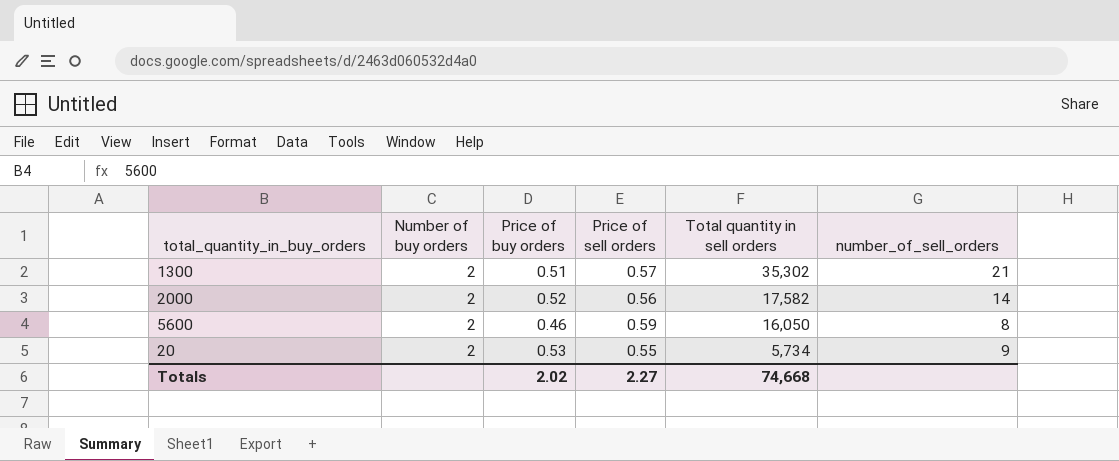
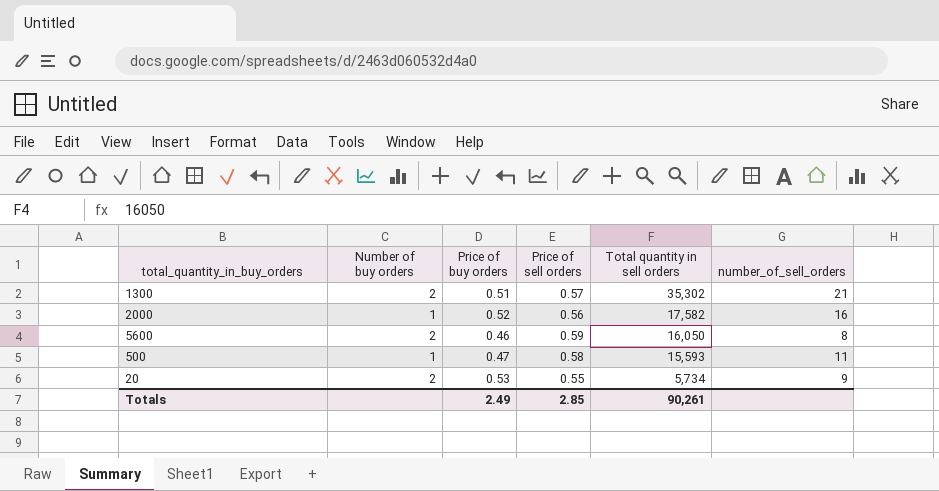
2000 | Number of buy orders: 2 -> 1
2000 | number_of_sell_orders: 14 -> 16
row 500: none -> 1 | 0.47 | 0.58 | 15,593 | 11
Totals | Price of buy orders: 2.02 -> 2.49
Totals | Price of sell orders: 2.27 -> 2.85
Totals | Total quantity in sell orders: 74,668 -> 90,261

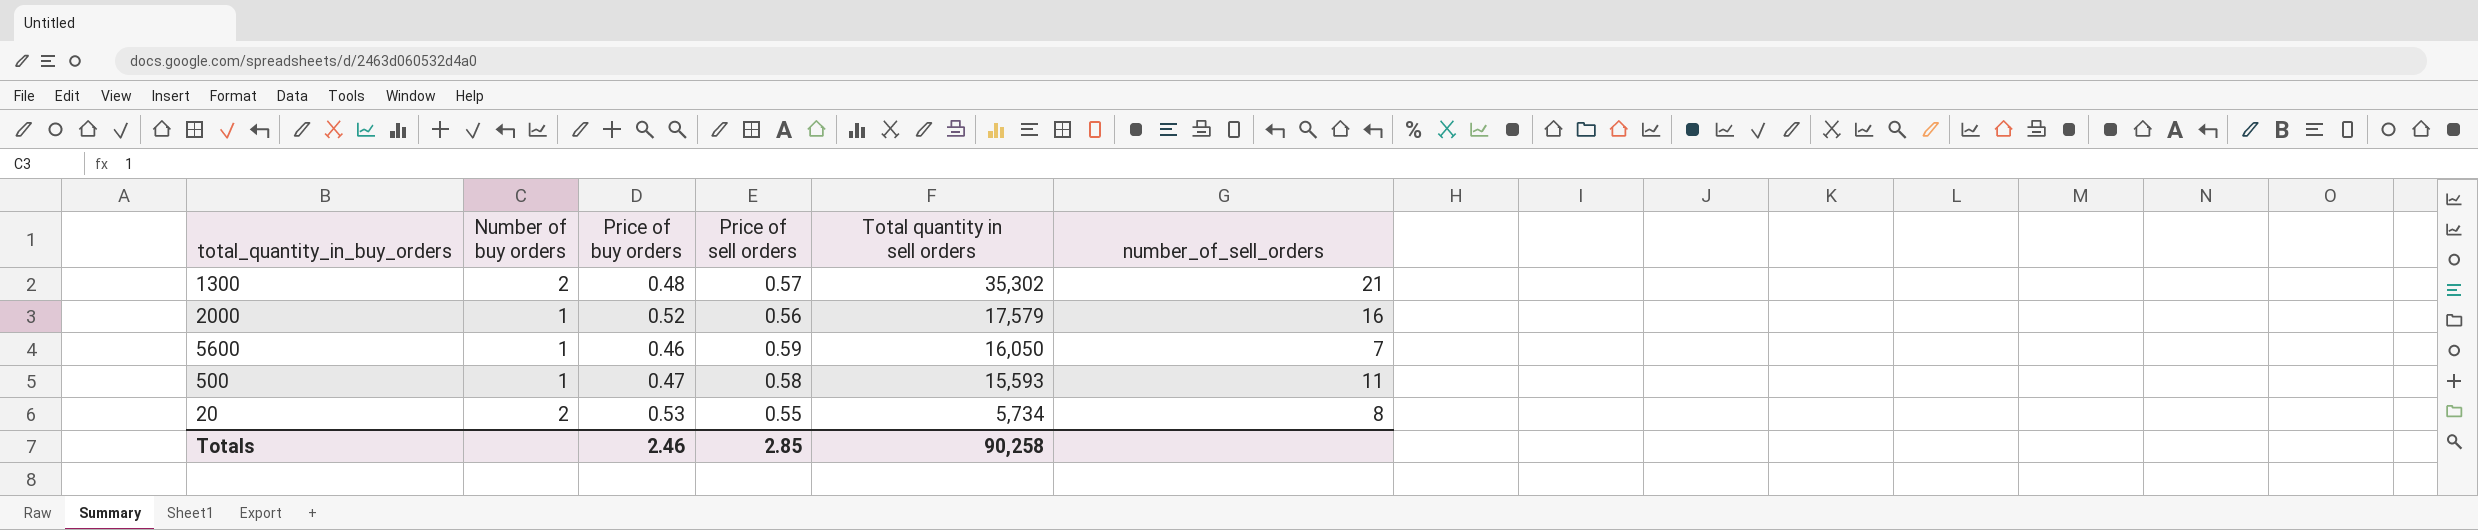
1300 | Price of buy orders: 0.51 -> 0.48
2000 | Total quantity in sell orders: 17,582 -> 17,579
5600 | Number of buy orders: 2 -> 1
5600 | number_of_sell_orders: 8 -> 7
20 | number_of_sell_orders: 9 -> 8
Totals | Price of buy orders: 2.49 -> 2.46
Totals | Total quantity in sell orders: 90,261 -> 90,258

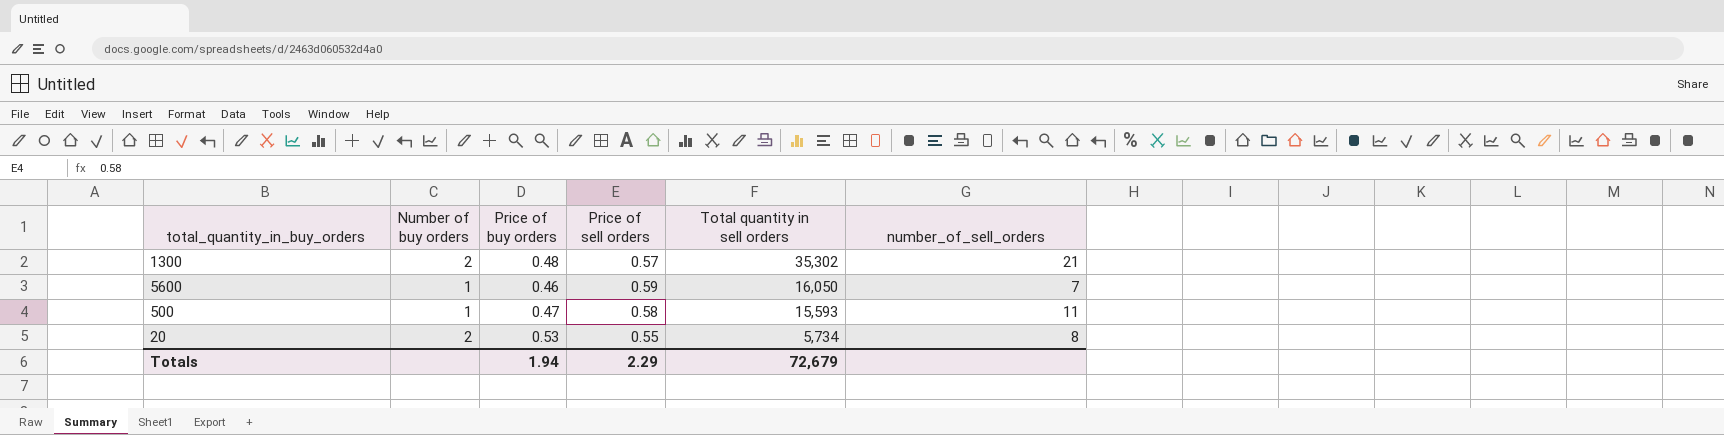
row 2000: 1 | 0.52 | 0.56 | 17,579 | 16 -> none
Totals | Price of buy orders: 2.46 -> 1.94
Totals | Price of sell orders: 2.85 -> 2.29
Totals | Total quantity in sell orders: 90,258 -> 72,679

